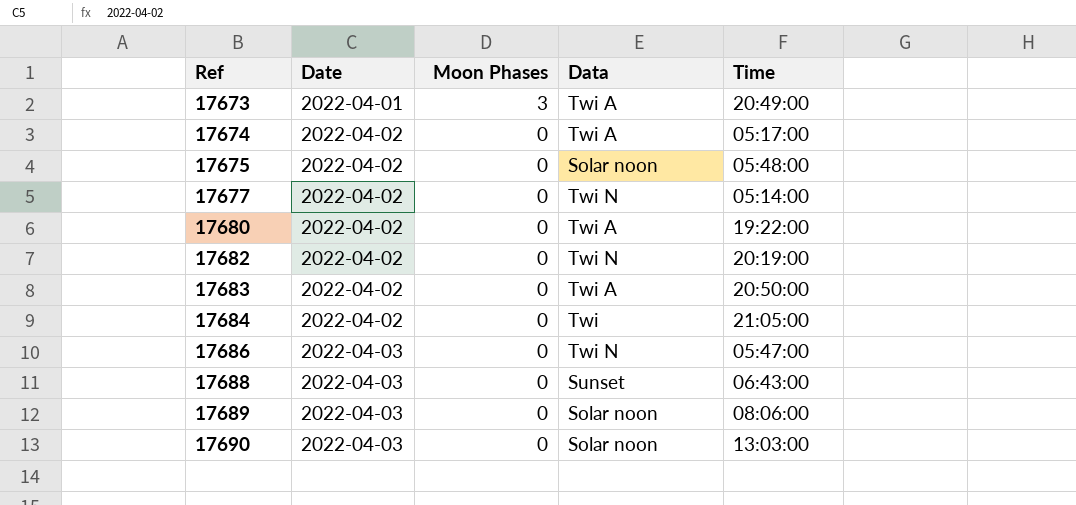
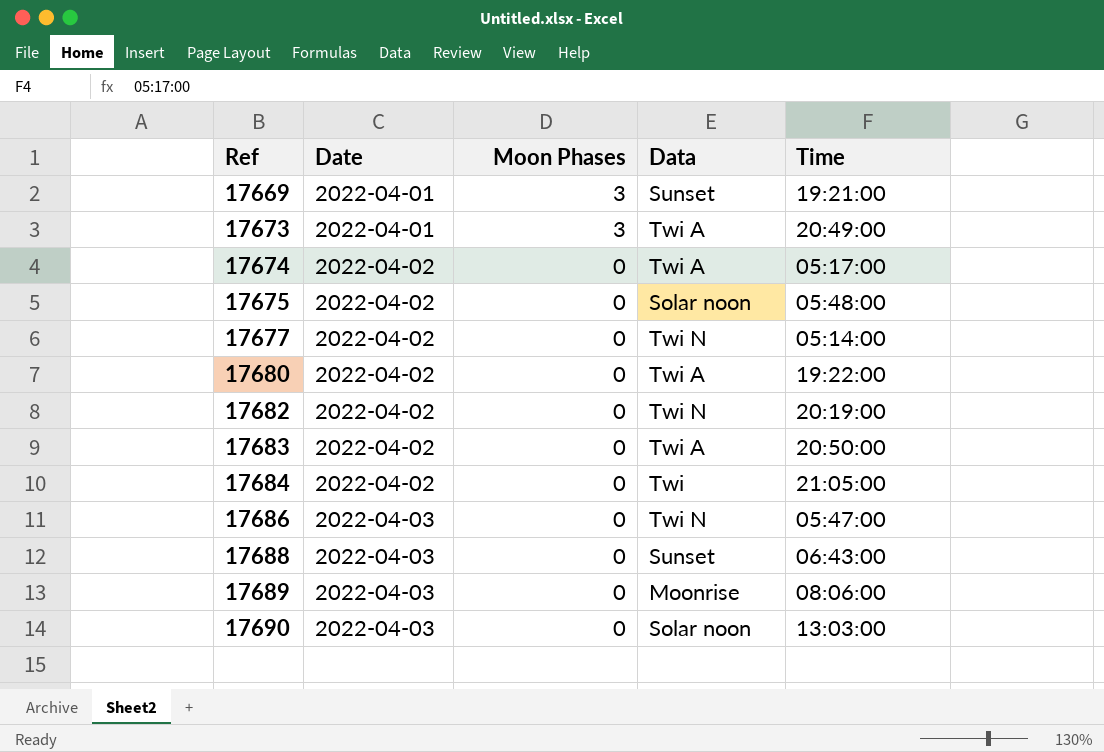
row 17669: none -> 2022-04-01 | 3 | Sunset | 19:21:00
17689 | Data: Solar noon -> Moonrise

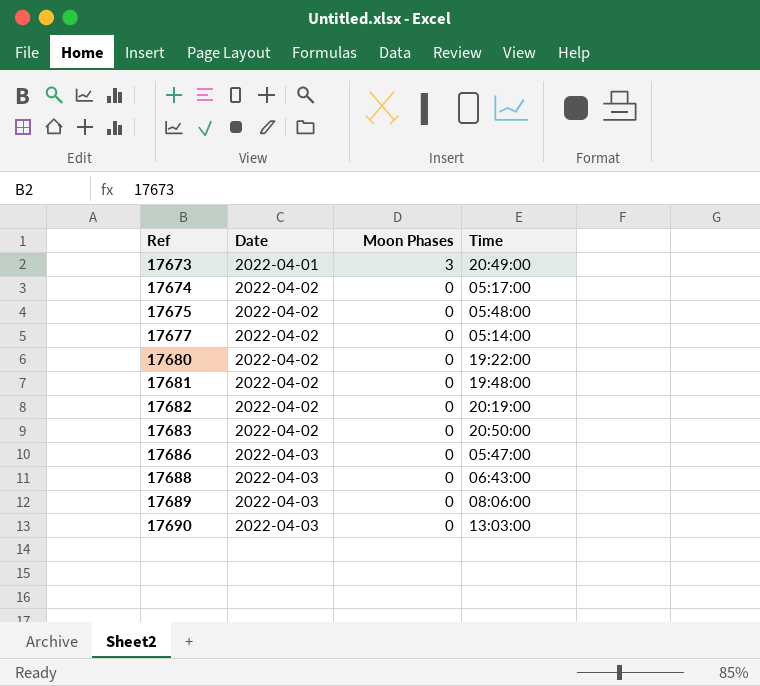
column Data | position: 4 -> none
row 17669: 2022-04-01 | 3 | Sunset | 19:21:00 -> none
row 17684: 2022-04-02 | 0 | Twi | 21:05:00 -> none
row 17681: none -> 2022-04-02 | 0 | 19:48:00

